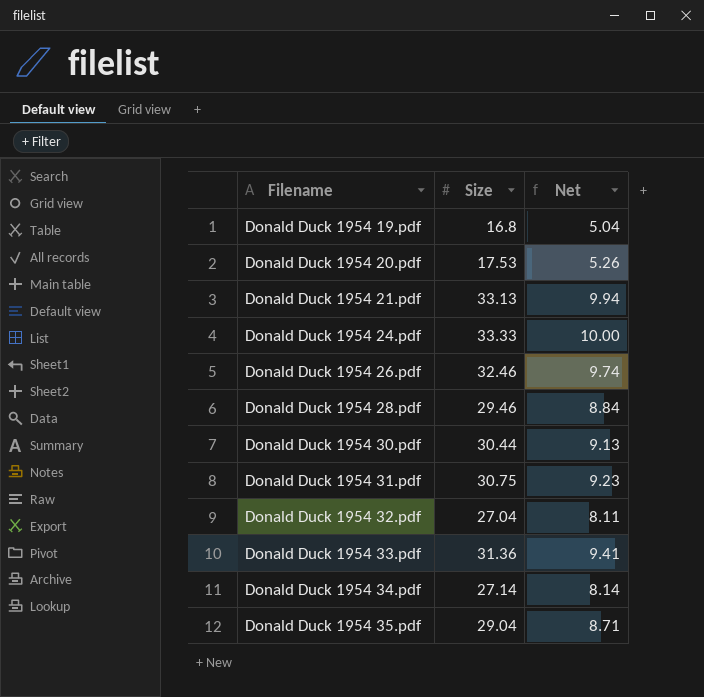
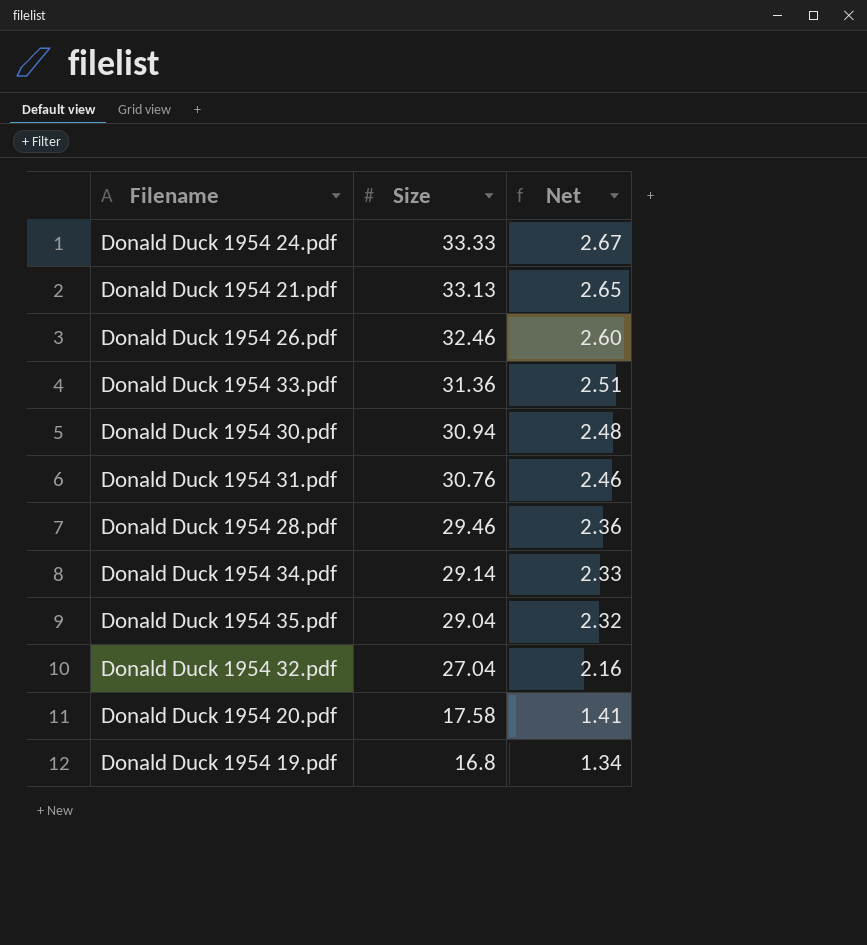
row order: Filename ascending -> Size descending
column Net | formula: [Size] * 0.3 -> [Size] * 0.08
Donald Duck 1954 30.pdf | Size: 30.44 -> 30.94
Donald Duck 1954 31.pdf | Size: 30.75 -> 30.76
Donald Duck 1954 34.pdf | Size: 27.14 -> 29.14
Donald Duck 1954 20.pdf | Size: 17.53 -> 17.58

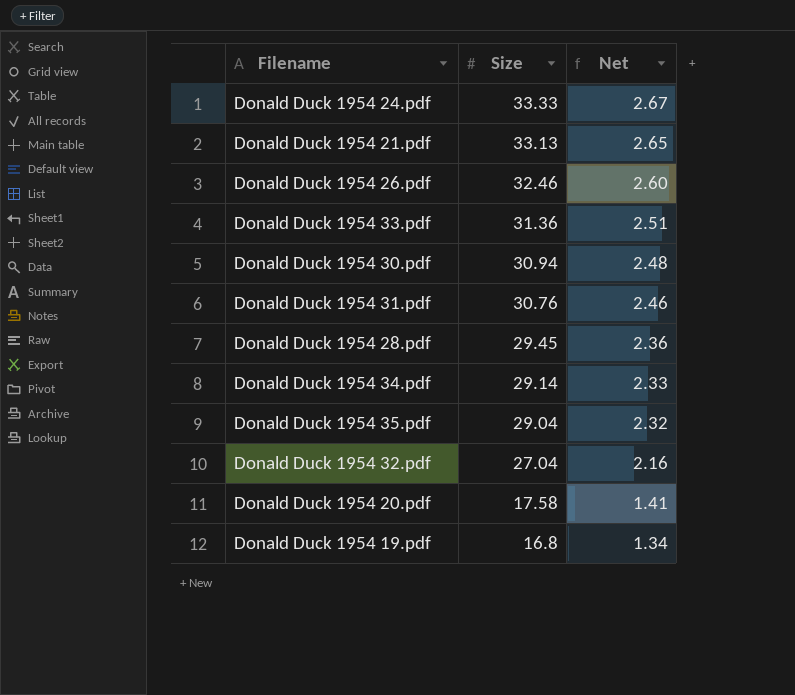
Donald Duck 1954 28.pdf | Size: 29.46 -> 29.45

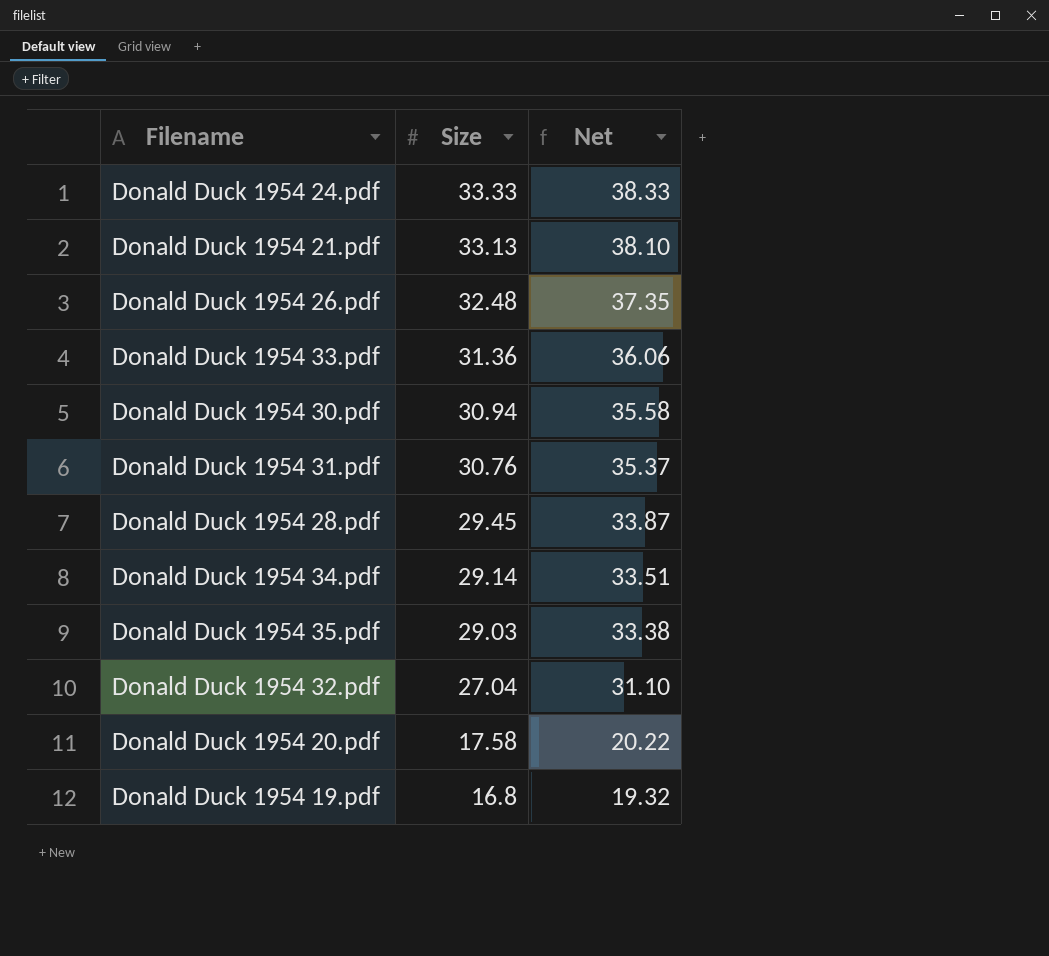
column Net | formula: [Size] * 0.08 -> [Size] * 1.15
Donald Duck 1954 26.pdf | Size: 32.46 -> 32.48
Donald Duck 1954 35.pdf | Size: 29.04 -> 29.03

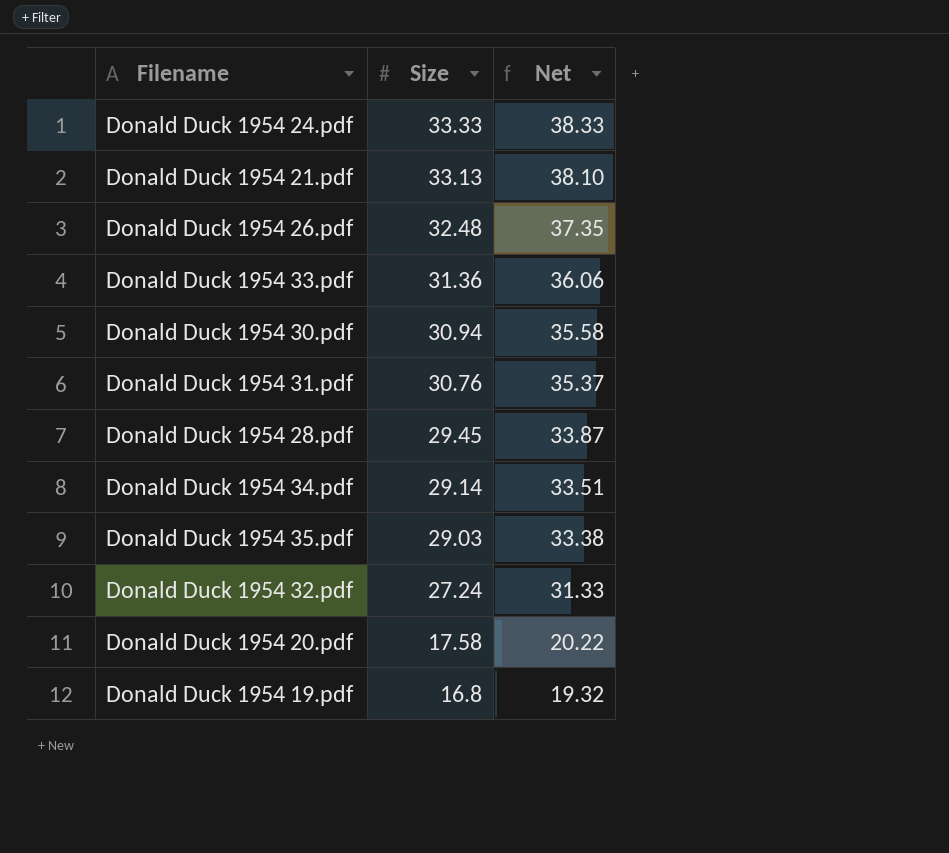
Donald Duck 1954 32.pdf | Size: 27.04 -> 27.24
Donald Duck 1954 32.pdf | Net: 31.10 -> 31.33

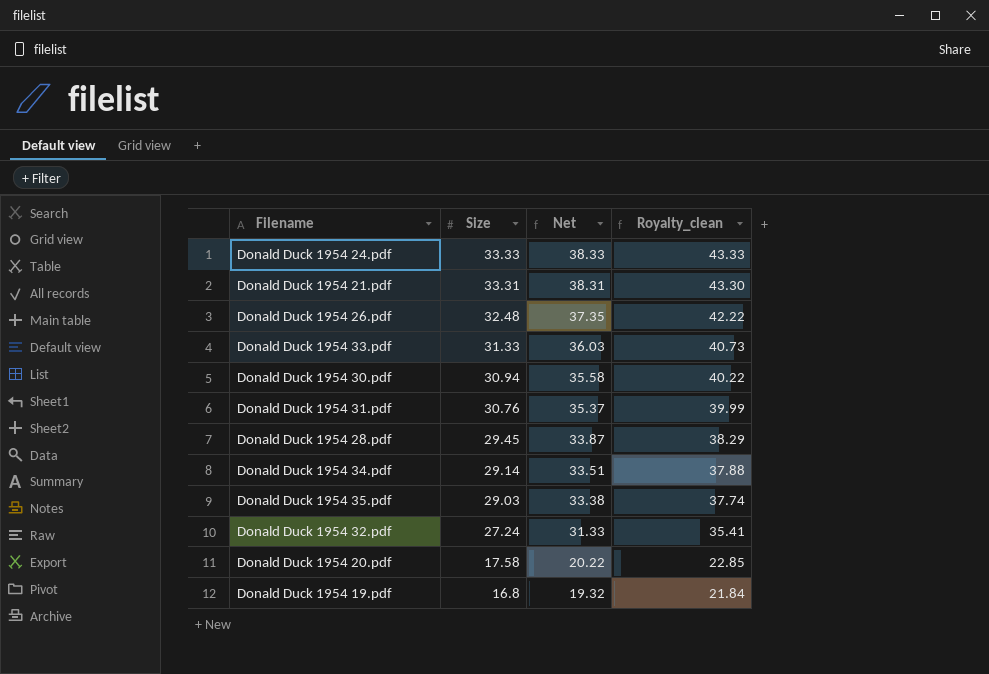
column Royalty_clean | formula: none -> [Size] * 1.3
Donald Duck 1954 21.pdf | Size: 33.13 -> 33.31
Donald Duck 1954 21.pdf | Net: 38.10 -> 38.31
Donald Duck 1954 33.pdf | Size: 31.36 -> 31.33
Donald Duck 1954 33.pdf | Net: 36.06 -> 36.03

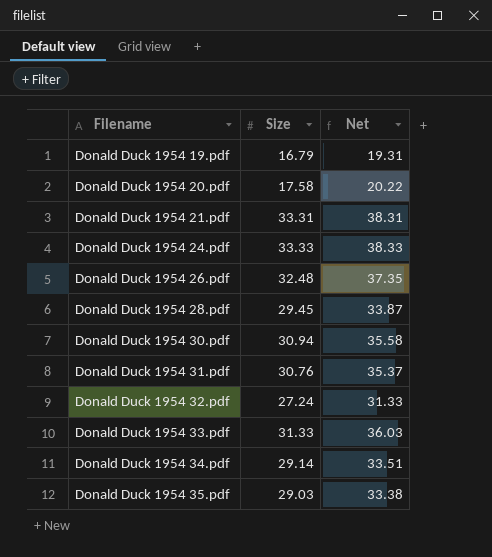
row order: Size descending -> Filename ascending
column Royalty_clean | formula: [Size] * 1.3 -> none
Donald Duck 1954 19.pdf | Size: 16.8 -> 16.79
Donald Duck 1954 19.pdf | Net: 19.32 -> 19.31

